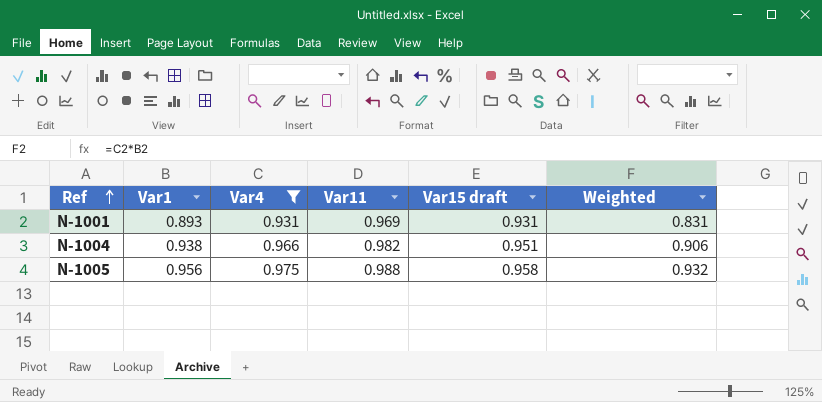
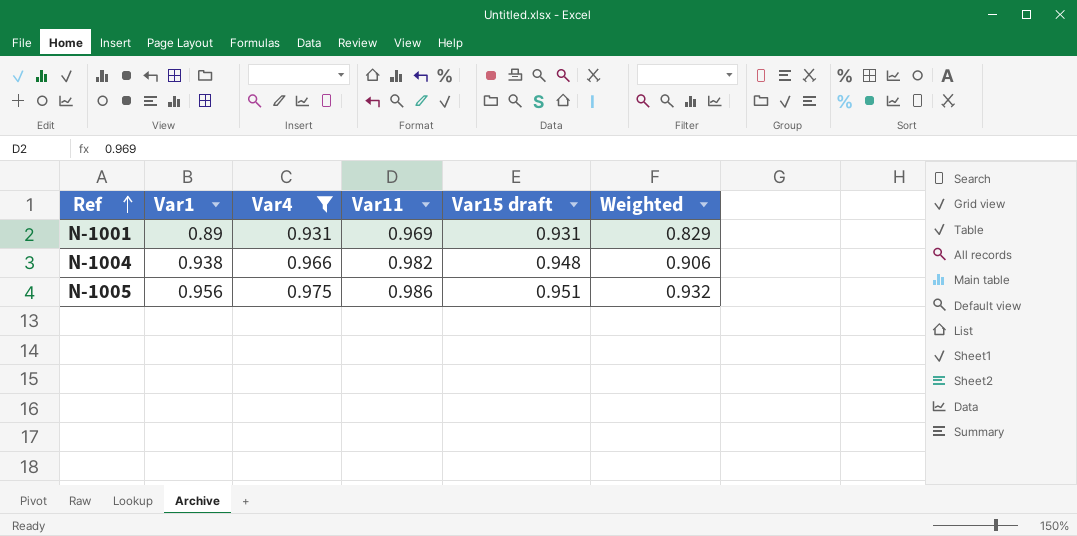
N-1001 | Var1: 0.893 -> 0.89
N-1001 | Weighted: 0.831 -> 0.829
N-1004 | Var15 draft: 0.951 -> 0.948
N-1005 | Var11: 0.988 -> 0.986
N-1005 | Var15 draft: 0.958 -> 0.951

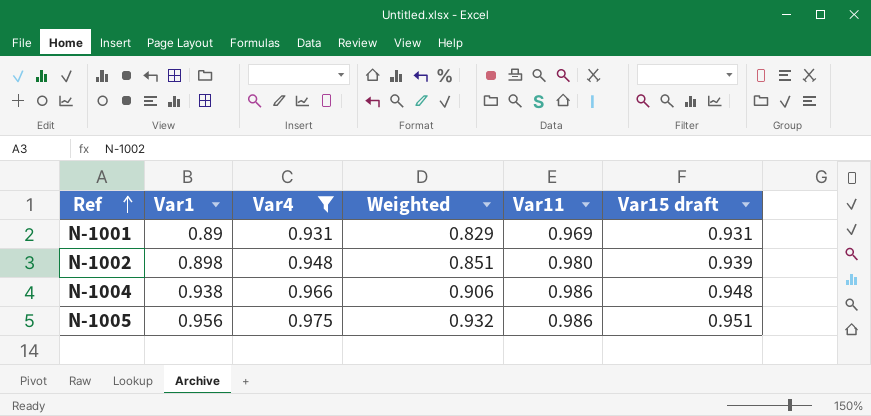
column Weighted | position: 6 -> 4
row N-1002: none -> 0.898 | 0.948 | 0.851 | 0.980 | 0.939
N-1004 | Var11: 0.982 -> 0.986

